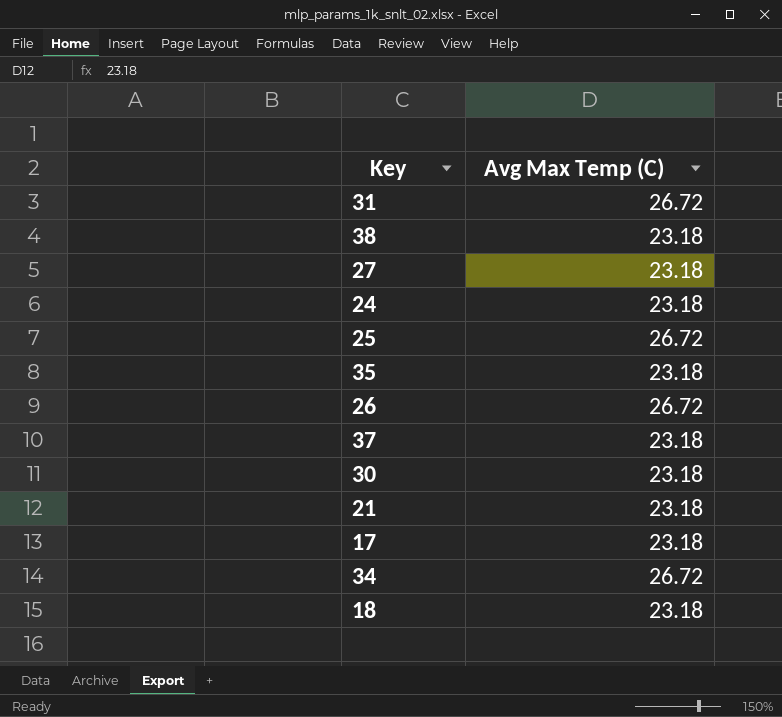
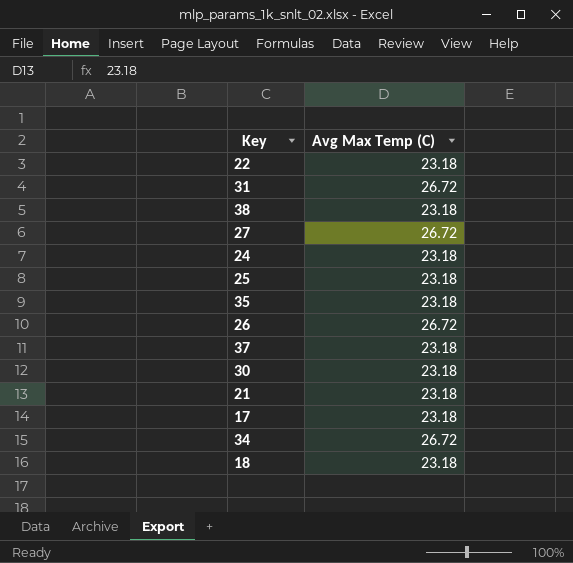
row 22: none -> 23.18
27 | Avg Max Temp (C): 23.18 -> 26.72
25 | Avg Max Temp (C): 26.72 -> 23.18

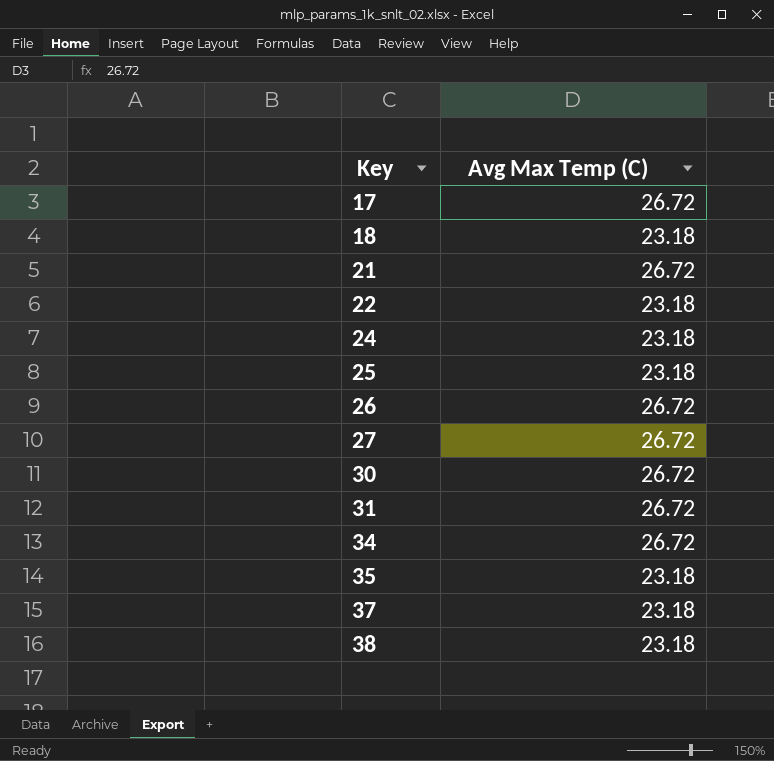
row order: none -> Key ascending
17 | Avg Max Temp (C): 23.18 -> 26.72
21 | Avg Max Temp (C): 23.18 -> 26.72
30 | Avg Max Temp (C): 23.18 -> 26.72

